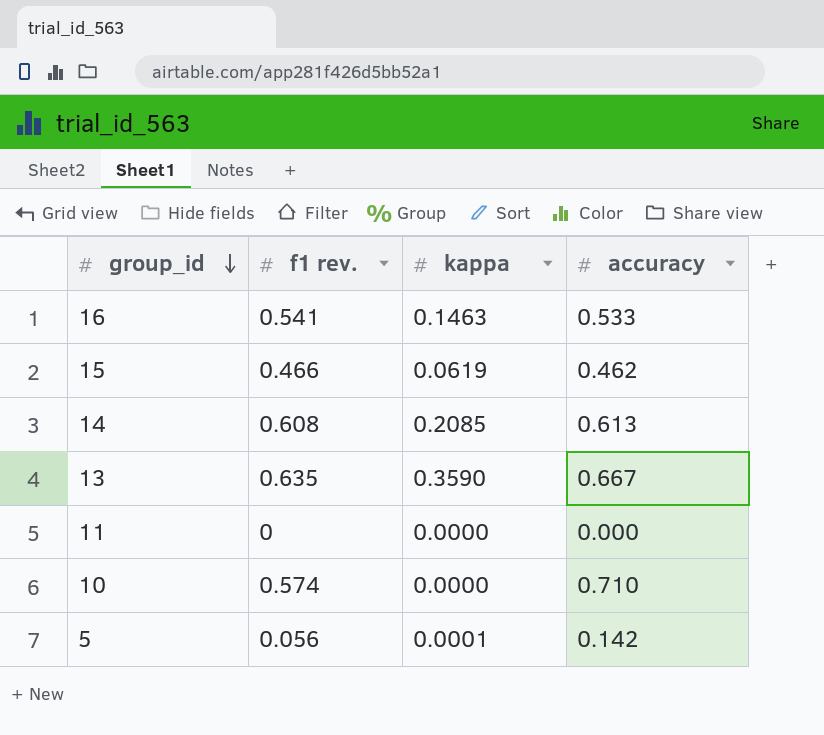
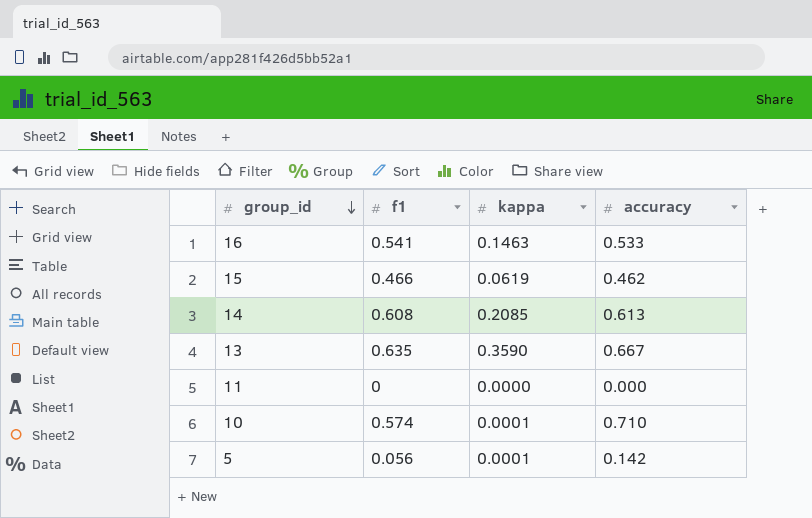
column name: f1 rev. -> f1
10 | kappa: 0.0000 -> 0.0001

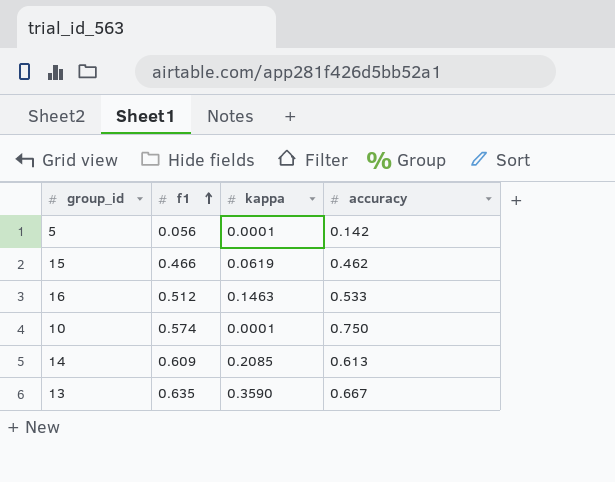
row order: group_id descending -> f1 ascending
row 11: 0 | 0.0000 | 0.000 -> none
16 | f1: 0.541 -> 0.512
10 | accuracy: 0.710 -> 0.750
14 | f1: 0.608 -> 0.609

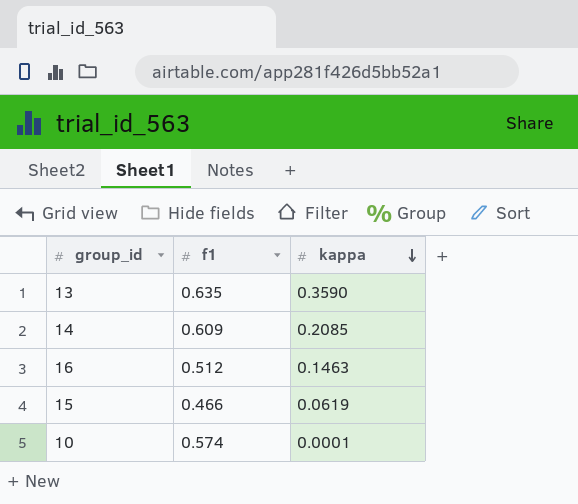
row order: f1 ascending -> kappa descending
column accuracy | position: 4 -> none
row 5: 0.056 | 0.0001 | 0.142 -> none

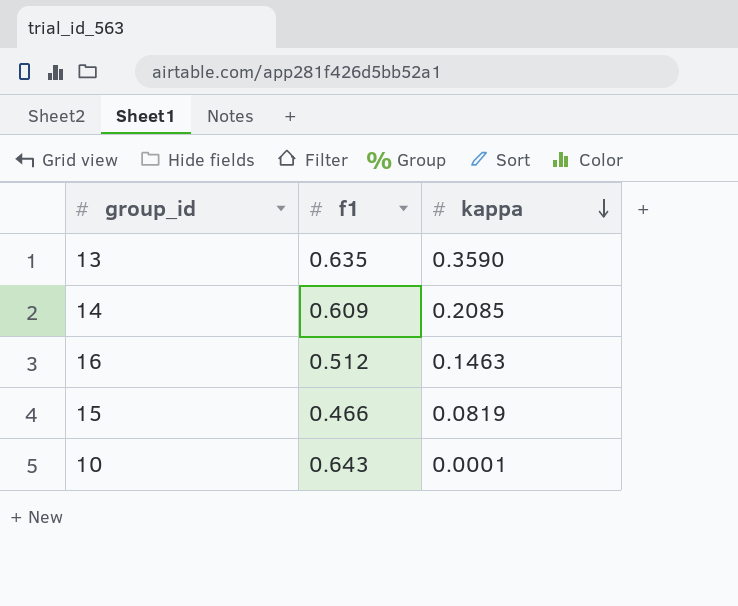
15 | kappa: 0.0619 -> 0.0819
10 | f1: 0.574 -> 0.643

